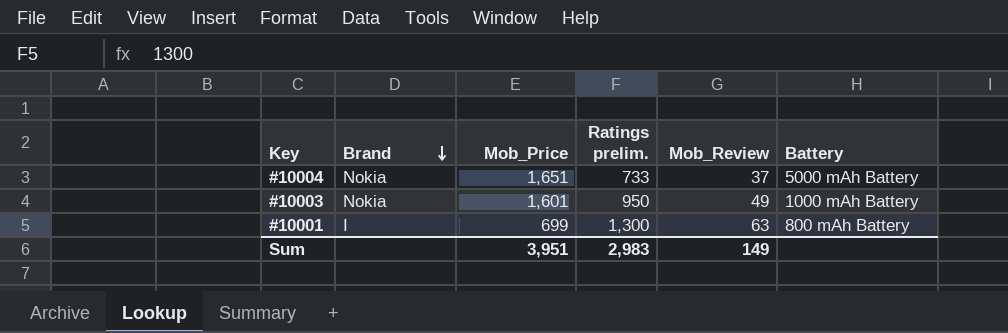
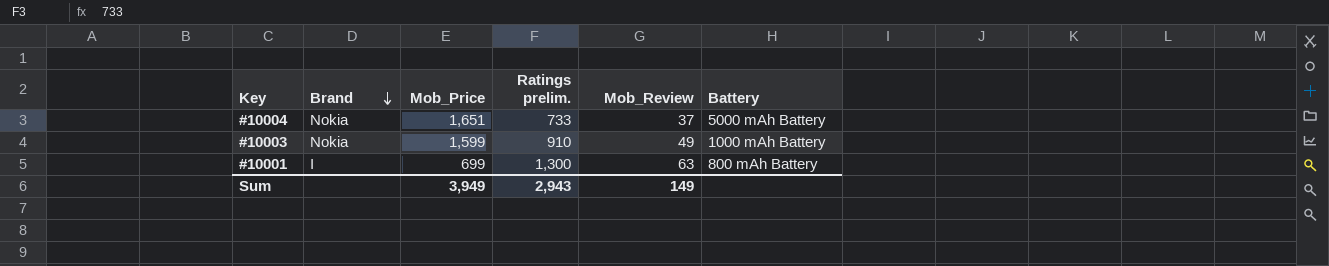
#10003 | Mob_Price: 1,601 -> 1,599
#10003 | Ratings prelim.: 950 -> 910
Sum | Mob_Price: 3,951 -> 3,949
Sum | Ratings prelim.: 2,983 -> 2,943

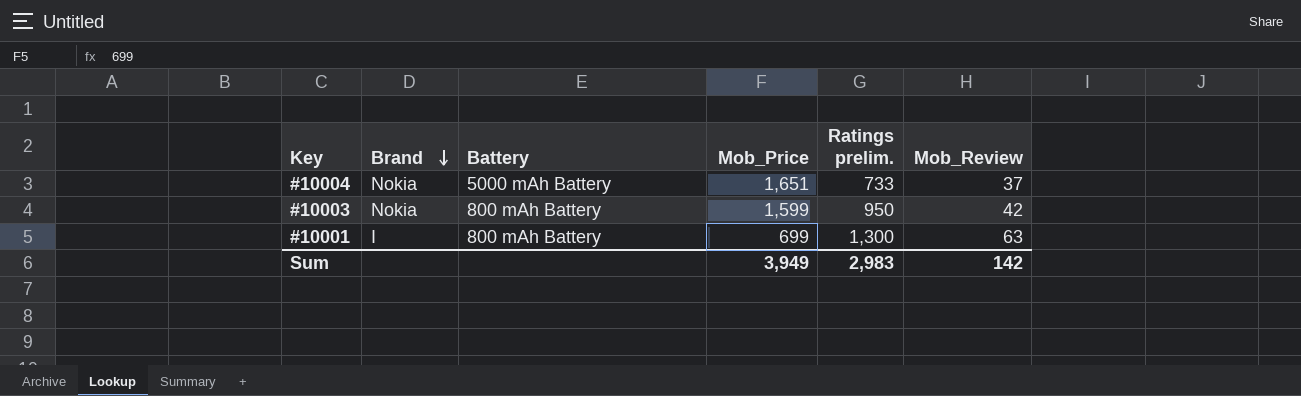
column Battery | position: 6 -> 3
#10003 | Battery: 1000 mAh Battery -> 800 mAh Battery
#10003 | Ratings prelim.: 910 -> 950
#10003 | Mob_Review: 49 -> 42
Sum | Ratings prelim.: 2,943 -> 2,983
Sum | Mob_Review: 149 -> 142

